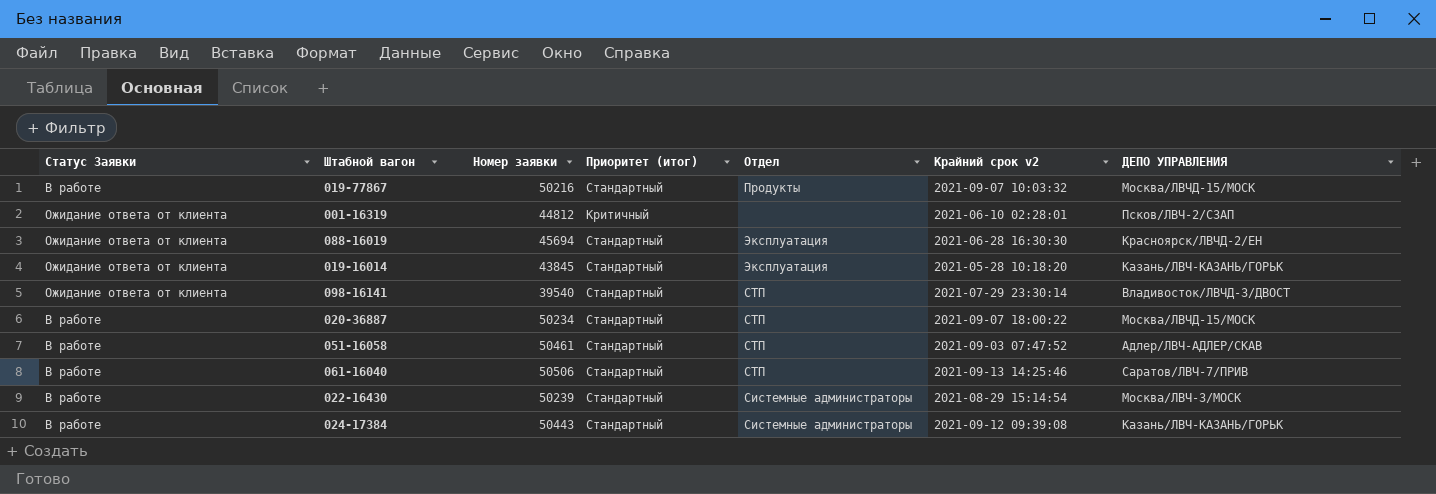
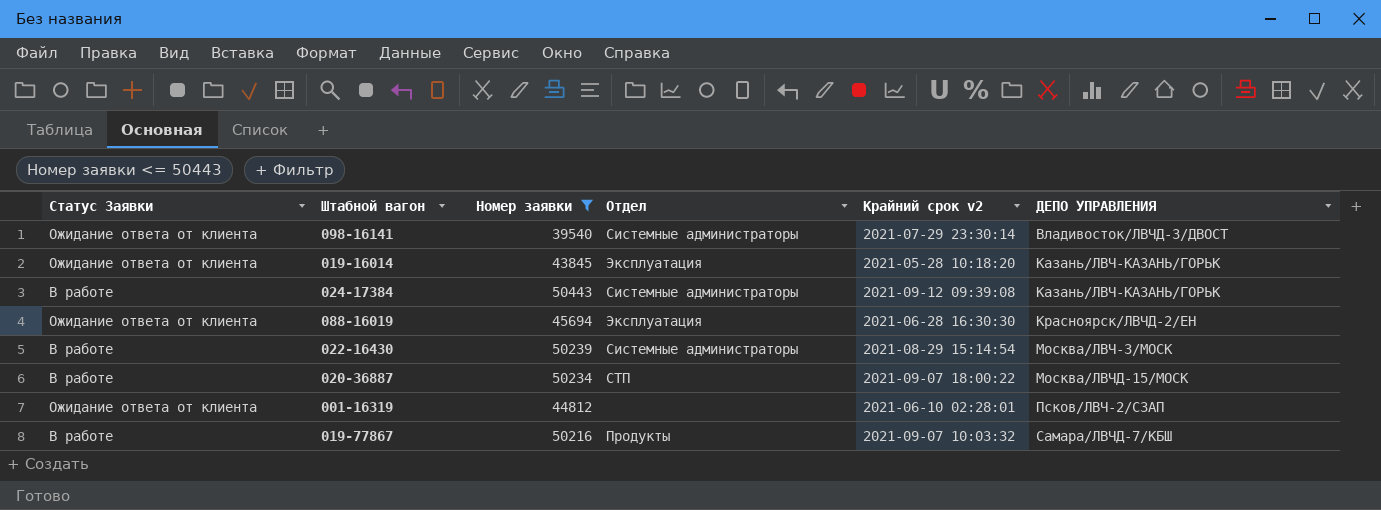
filter: none -> Номер заявки <= 50443
row order: none -> ДЕПО УПРАВЛЕНИЯ ascending
column Приоритет (итог) | position: 4 -> none
098-16141 | Отдел: СТП -> Системные администраторы
019-77867 | ДЕПО УПРАВЛЕНИЯ: Москва/ЛВЧД-15/МОСК -> Самара/ЛВЧД-7/КБШ

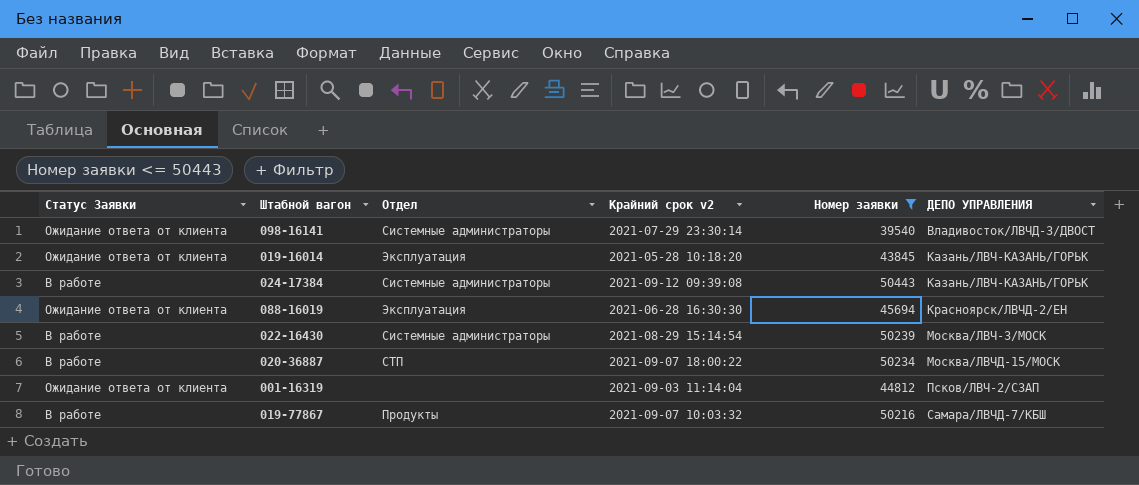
column Номер заявки | position: 3 -> 5
001-16319 | Крайний срок v2: 2021-06-10 02:28:01 -> 2021-09-03 11:14:04

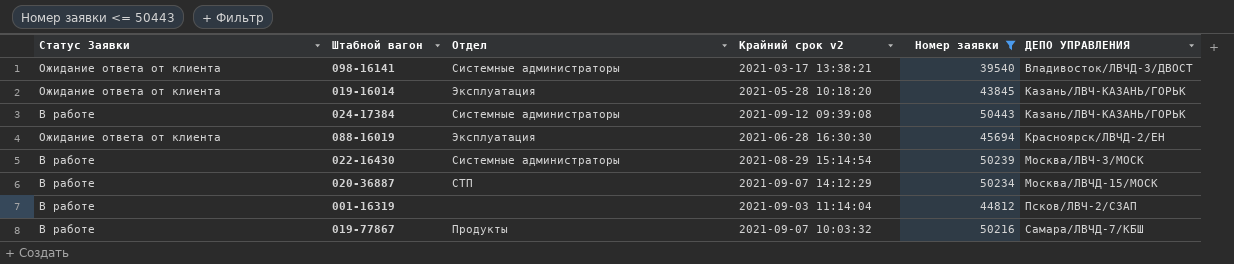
098-16141 | Крайний срок v2: 2021-07-29 23:30:14 -> 2021-03-17 13:38:21
020-36887 | Крайний срок v2: 2021-09-07 18:00:22 -> 2021-09-07 14:12:29
001-16319 | Статус Заявки: Ожидание ответа от клиента -> В работе

